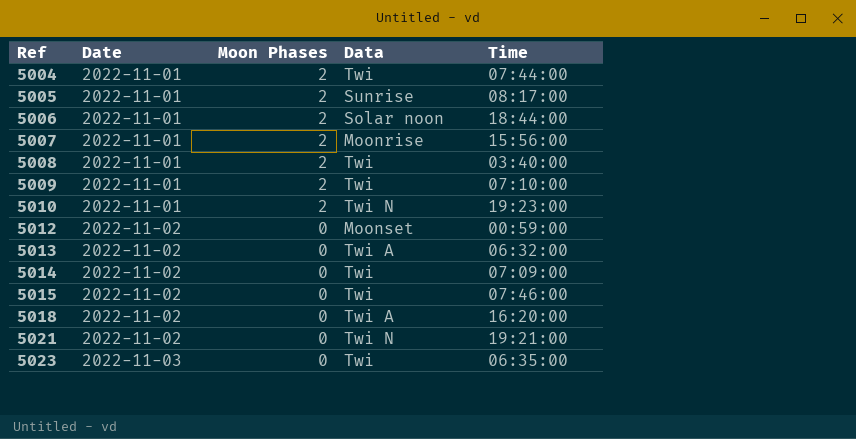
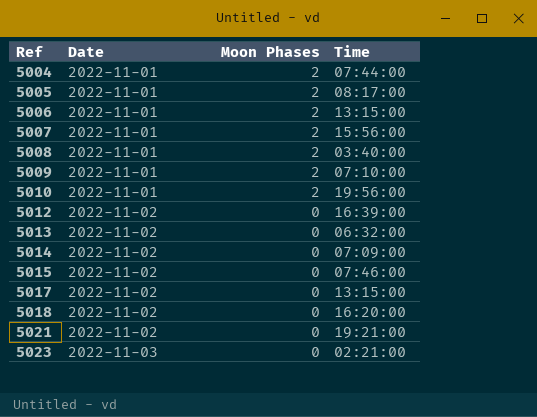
column Data | position: 4 -> none
5006 | Time: 18:44:00 -> 13:15:00
5010 | Time: 19:23:00 -> 19:56:00
5012 | Time: 00:59:00 -> 16:39:00
row 5017: none -> 2022-11-02 | 0 | 13:15:00
5023 | Time: 06:35:00 -> 02:21:00

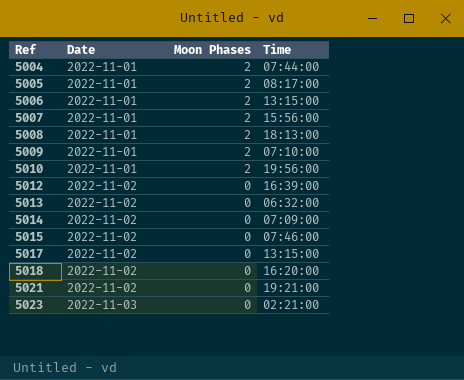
5008 | Time: 03:40:00 -> 18:13:00

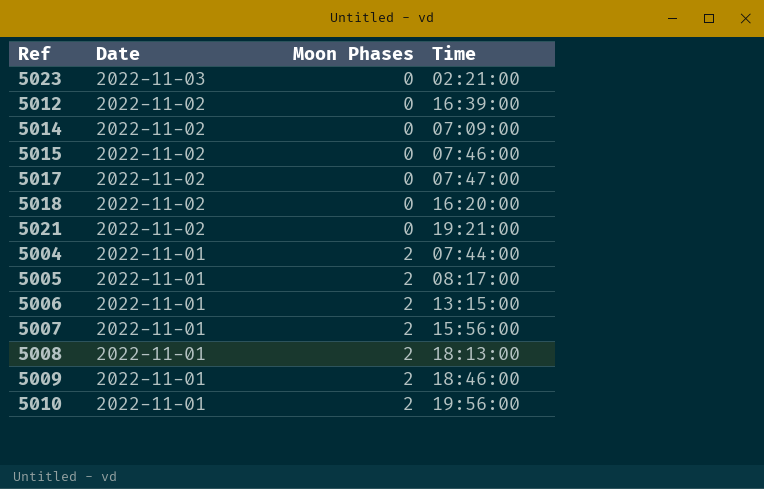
row order: Ref ascending -> Date descending
row 5013: 2022-11-02 | 0 | 06:32:00 -> none
5017 | Time: 13:15:00 -> 07:47:00
5009 | Time: 07:10:00 -> 18:46:00

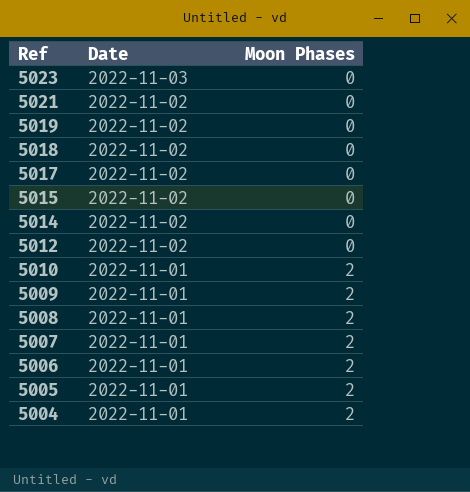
row order: Date descending -> Ref descending
column Time | position: 4 -> none
row 5019: none -> 2022-11-02 | 0

